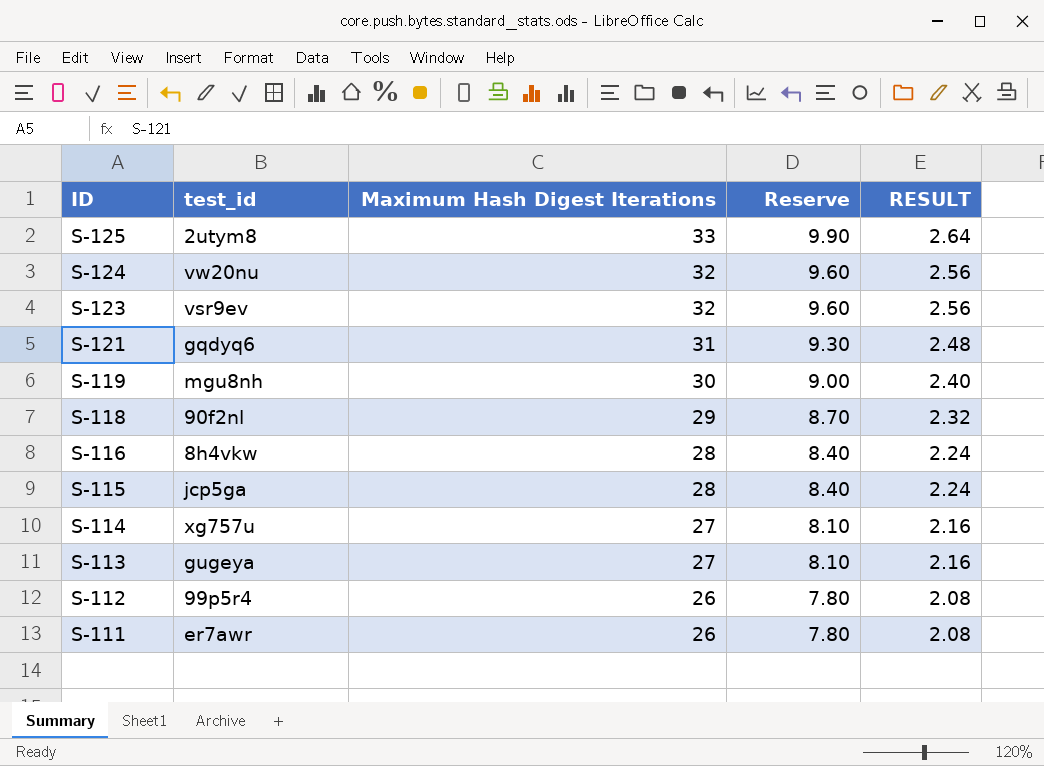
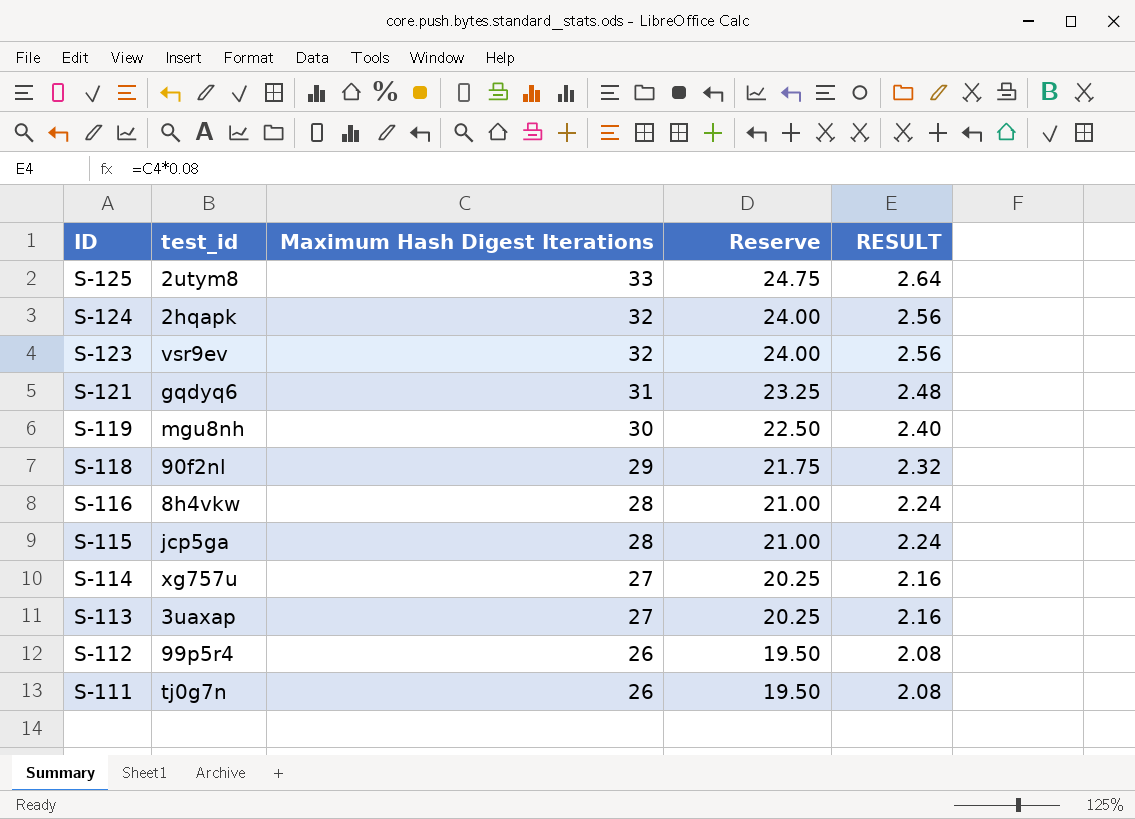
column Reserve | formula: [Maximum Hash Digest Iterations] * 0.3 -> [Maximum Hash Digest Iterations] * 0.75
S-124 | test_id: vw20nu -> 2hqapk
S-113 | test_id: gugeya -> 3uaxap
S-111 | test_id: er7awr -> tj0g7n

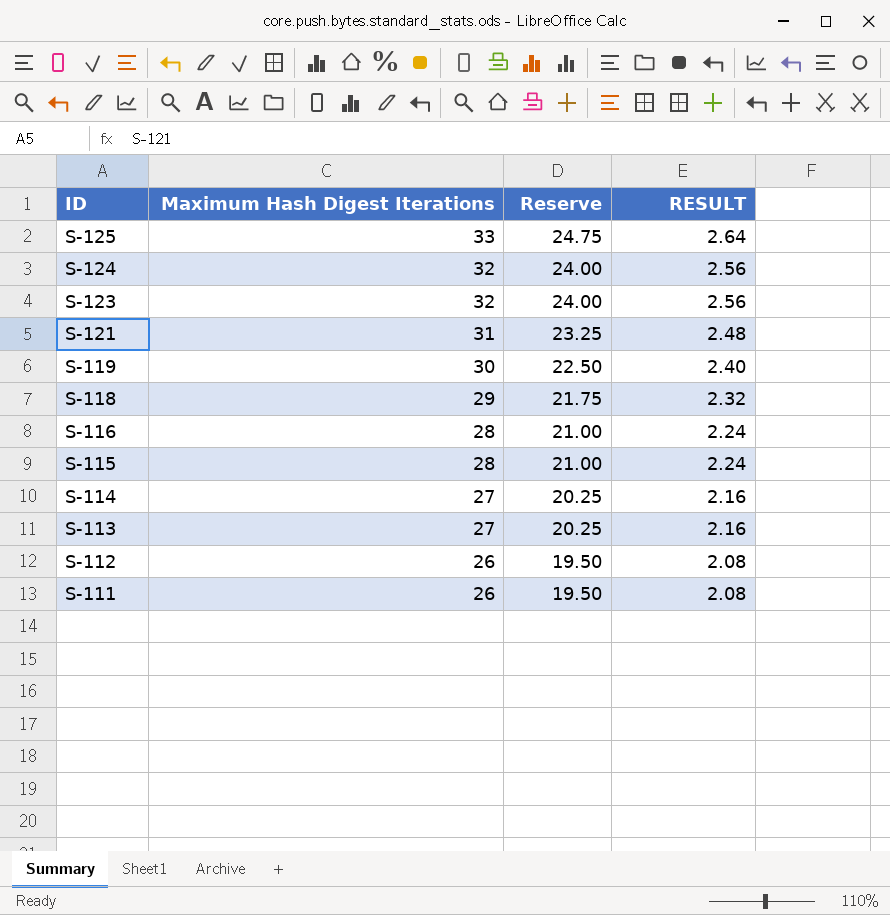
column test_id | position: 2 -> none

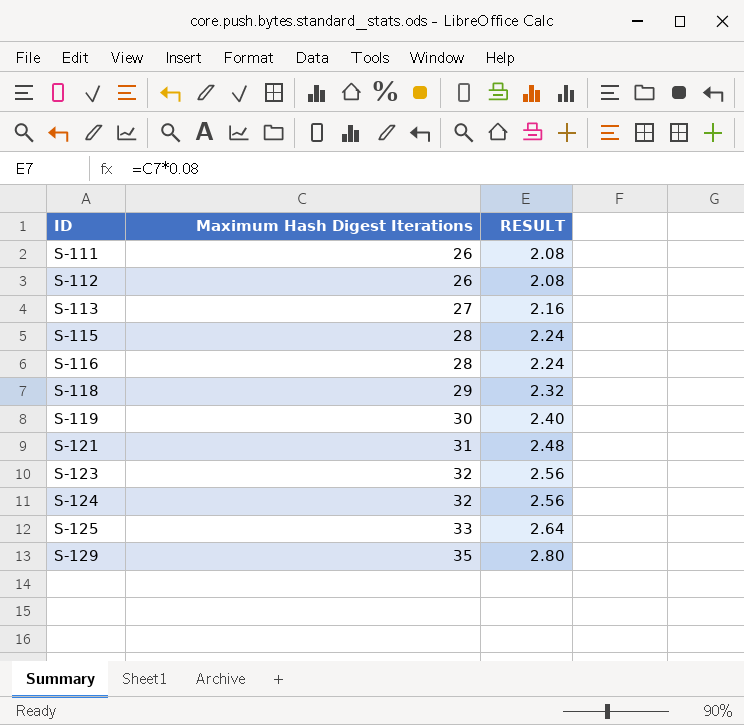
row order: ID descending -> ID ascending
column Reserve | formula: [Maximum Hash Digest Iterations] * 0.75 -> none
row S-114: 27 | 20.25 | 2.16 -> none
row S-129: none -> 35 | 2.80

